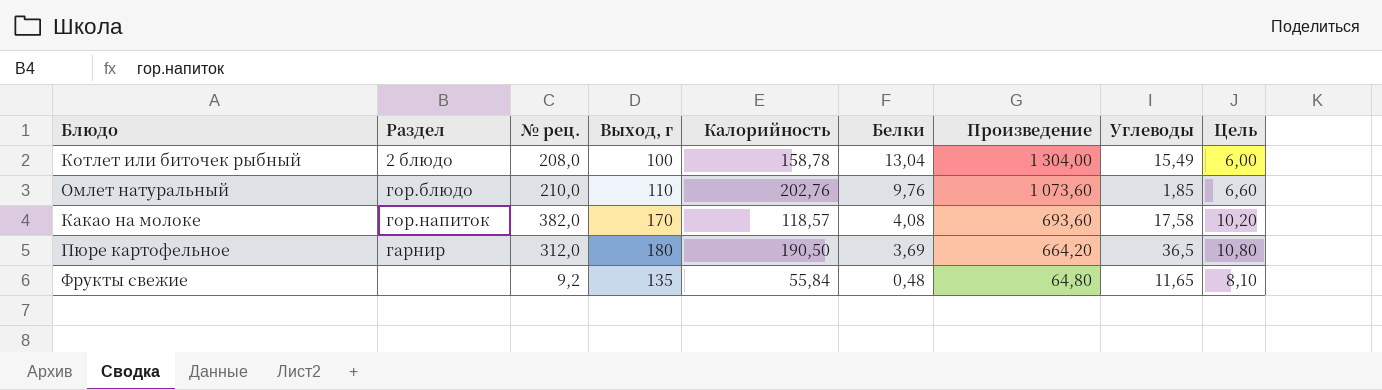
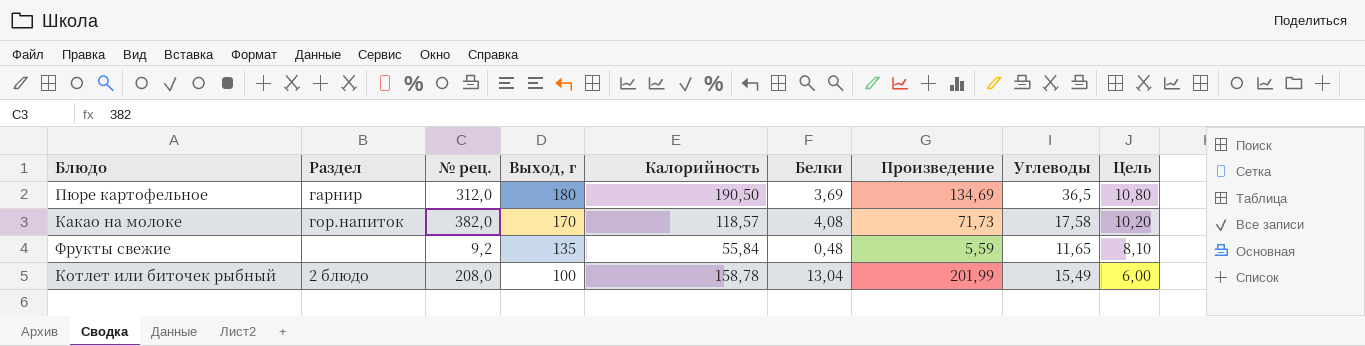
row order: Белки descending -> Выход, г descending
column Произведение | formula: [Выход, г] * [Белки] -> [Белки] * [Углеводы]
row Омлет натуральный: гор.блюдо | 210,0 | 110 | 202,76 | 9,76 | 1 073,60 | 1,85 | 6,60 -> none

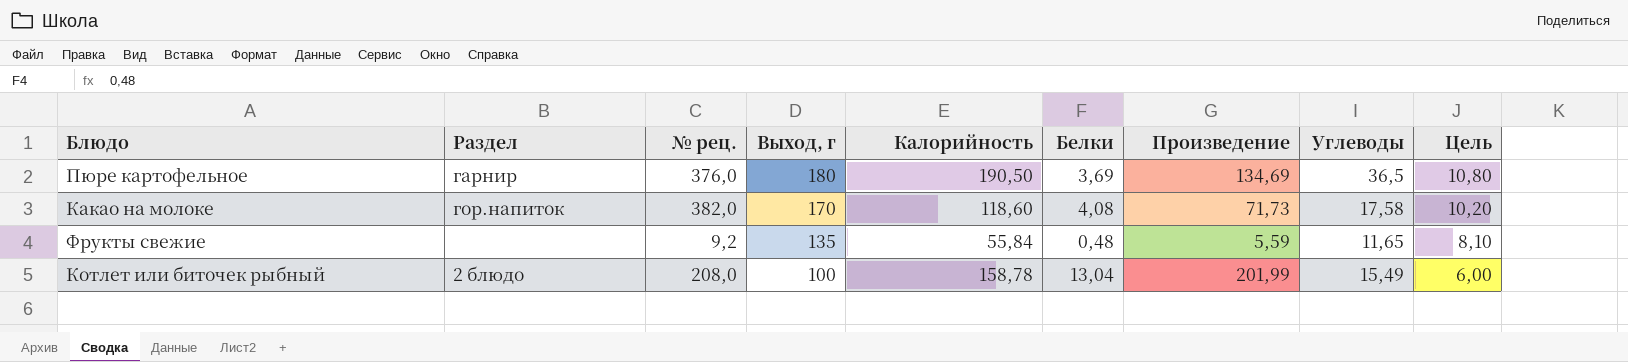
Пюре картофельное | № рец.: 312,0 -> 376,0
Какао на молоке | Калорийность: 118,57 -> 118,60

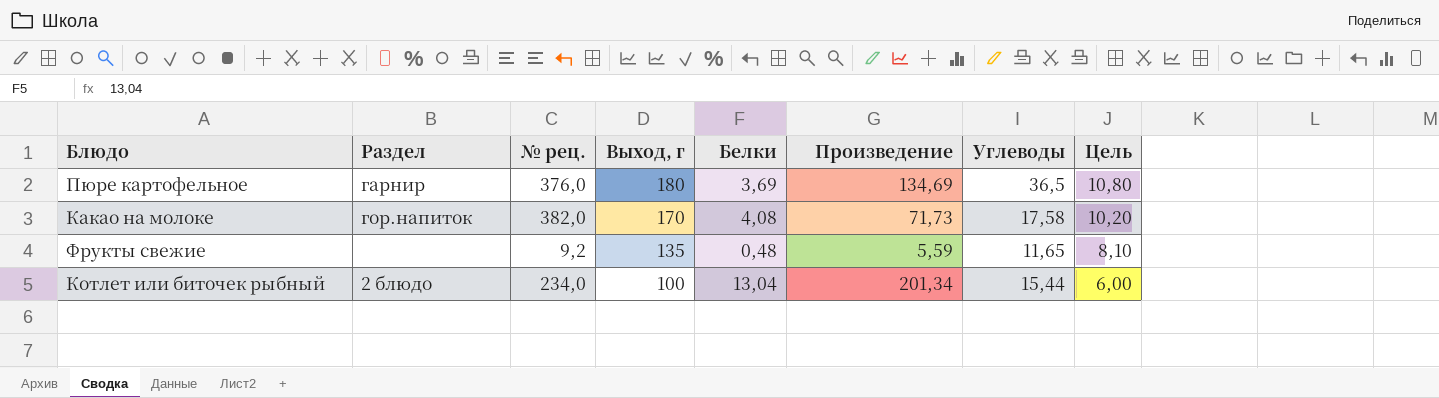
column Калорийность | position: 5 -> none
Котлет или биточек рыбный | № рец.: 208,0 -> 234,0
Котлет или биточек рыбный | Произведение: 201,99 -> 201,34
Котлет или биточек рыбный | Углеводы: 15,49 -> 15,44

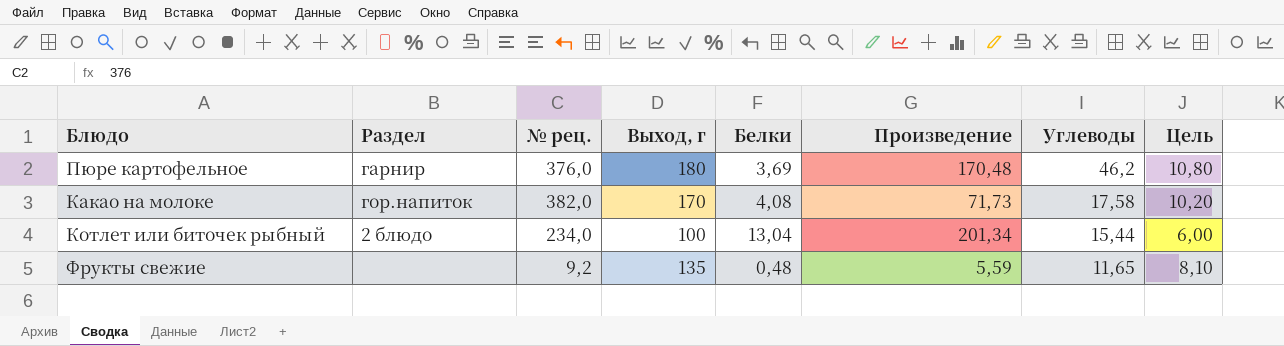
row order: Выход, г descending -> Углеводы descending
Пюре картофельное | Произведение: 134,69 -> 170,48
Пюре картофельное | Углеводы: 36,5 -> 46,2

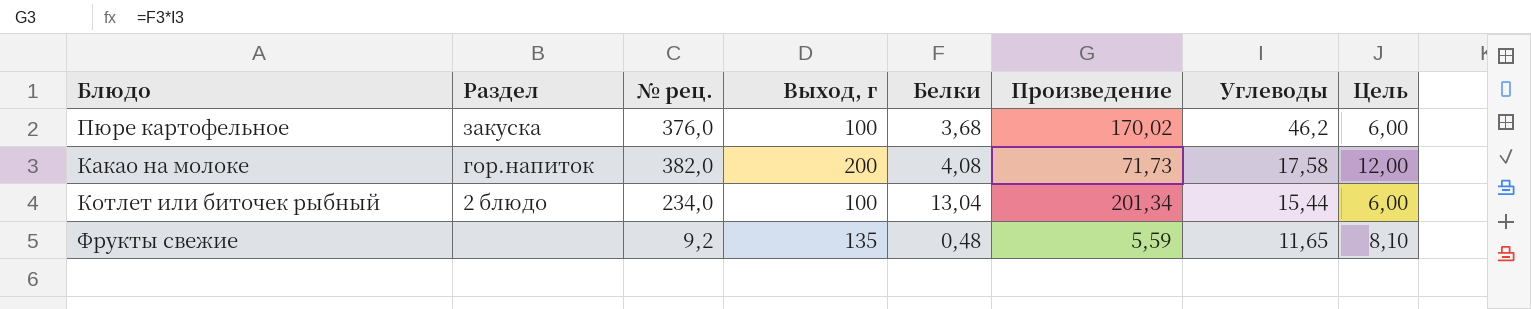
Пюре картофельное | Раздел: гарнир -> закуска
Пюре картофельное | Выход, г: 180 -> 100
Пюре картофельное | Белки: 3,69 -> 3,68
Пюре картофельное | Произведение: 170,48 -> 170,02
Пюре картофельное | Цель: 10,80 -> 6,00
Какао на молоке | Выход, г: 170 -> 200
Какао на молоке | Цель: 10,20 -> 12,00

